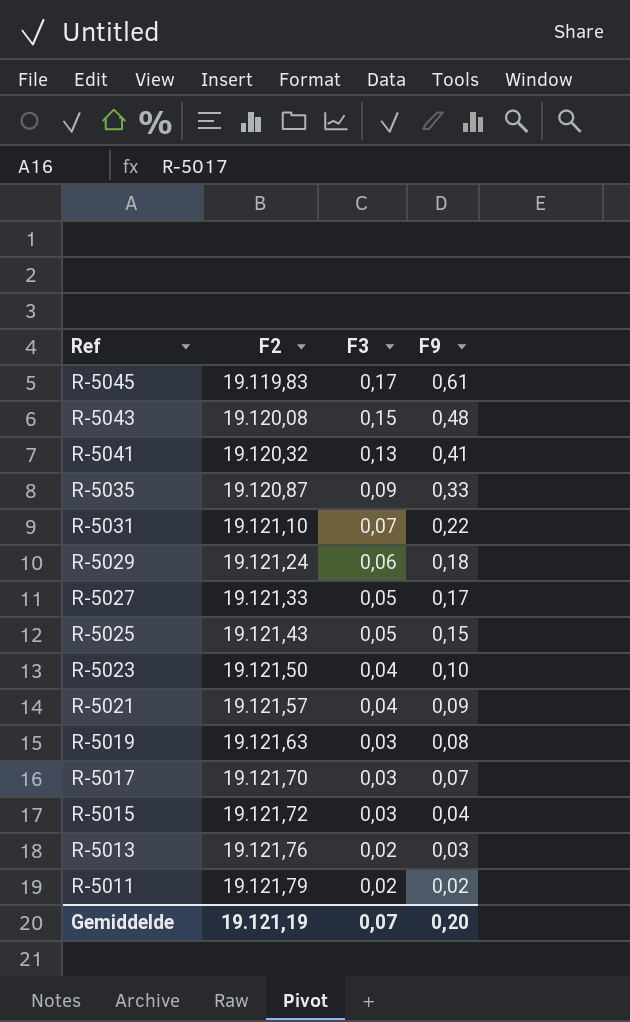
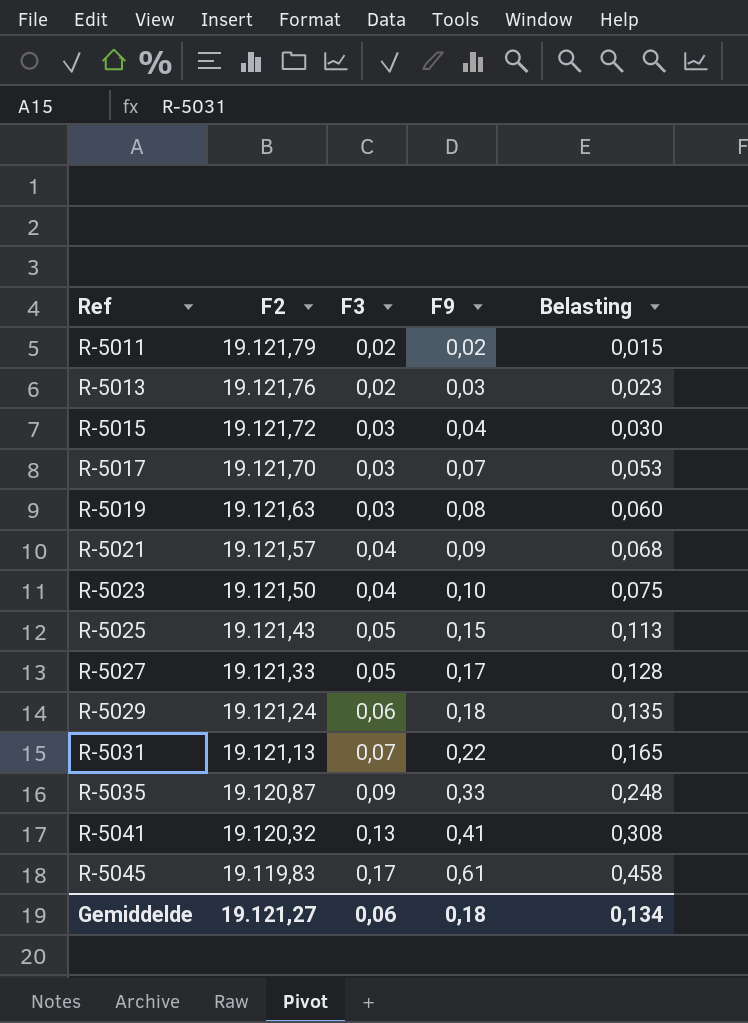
row order: Ref descending -> Ref ascending
column Belasting | formula: none -> [F9] * 0,75
row R-5043: 19.120,08 | 0,15 | 0,48 -> none
R-5031 | F2: 19.121,10 -> 19.121,13
Gemiddelde | F2: 19.121,19 -> 19.121,27
Gemiddelde | F3: 0,07 -> 0,06
Gemiddelde | F9: 0,20 -> 0,18

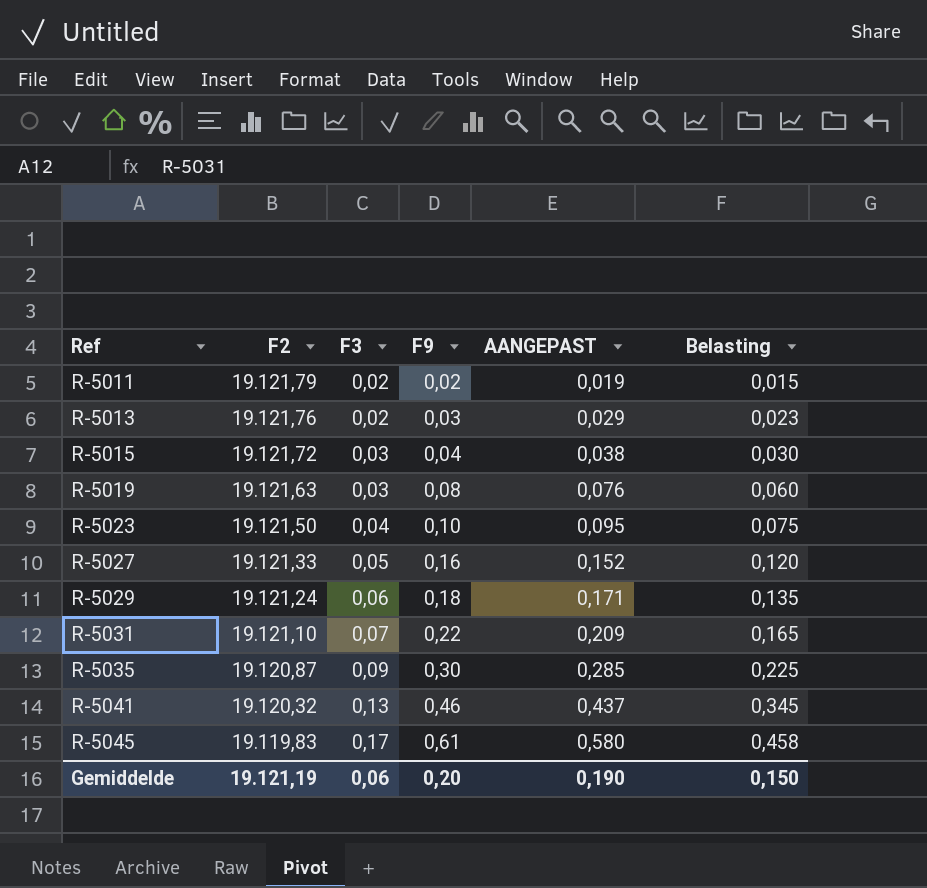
column AANGEPAST | formula: none -> [F9] * 0,95
row R-5017: 19.121,70 | 0,03 | 0,07 | 0,053 -> none
row R-5021: 19.121,57 | 0,04 | 0,09 | 0,068 -> none
row R-5025: 19.121,43 | 0,05 | 0,15 | 0,113 -> none
R-5027 | F9: 0,17 -> 0,16
R-5027 | Belasting: 0,128 -> 0,120
R-5031 | F2: 19.121,13 -> 19.121,10
R-5035 | F9: 0,33 -> 0,30
R-5035 | Belasting: 0,248 -> 0,225
R-5041 | F9: 0,41 -> 0,46
R-5041 | Belasting: 0,308 -> 0,345
Gemiddelde | F2: 19.121,27 -> 19.121,19
Gemiddelde | F9: 0,18 -> 0,20
Gemiddelde | Belasting: 0,134 -> 0,150

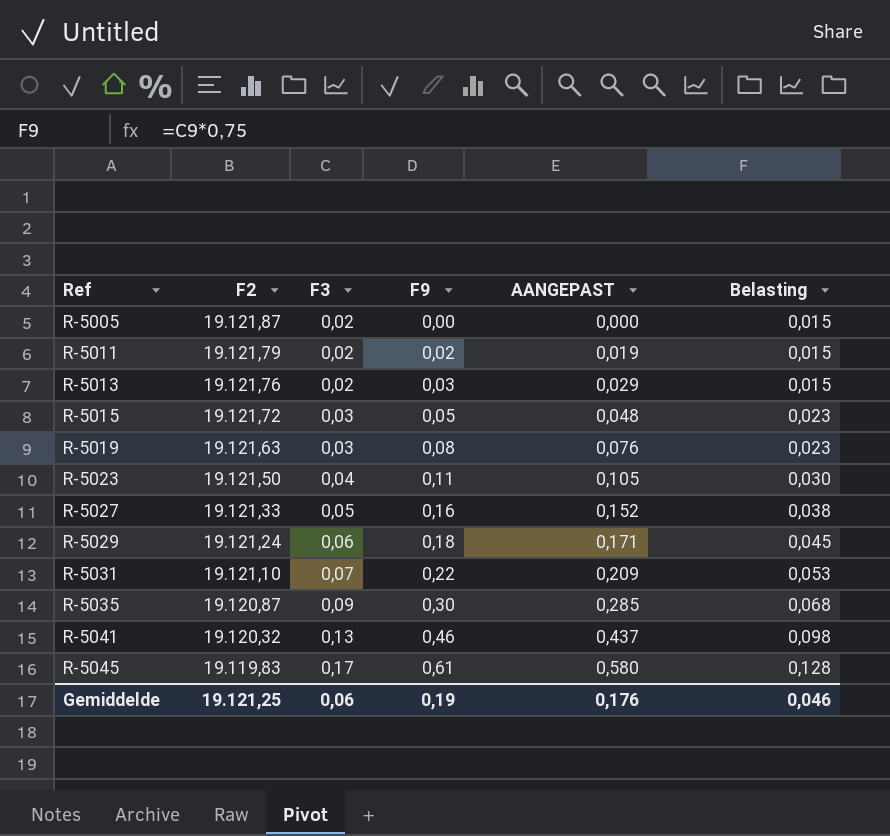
column Belasting | formula: [F9] * 0,75 -> [F3] * 0,75
row R-5005: none -> 19.121,87 | 0,02 | 0,00 | 0,000 | 0,015
R-5015 | F9: 0,04 -> 0,05
R-5015 | AANGEPAST: 0,038 -> 0,048
R-5023 | F9: 0,10 -> 0,11
R-5023 | AANGEPAST: 0,095 -> 0,105
Gemiddelde | F2: 19.121,19 -> 19.121,25
Gemiddelde | F9: 0,20 -> 0,19
Gemiddelde | AANGEPAST: 0,190 -> 0,176
Gemiddelde | Belasting: 0,150 -> 0,046

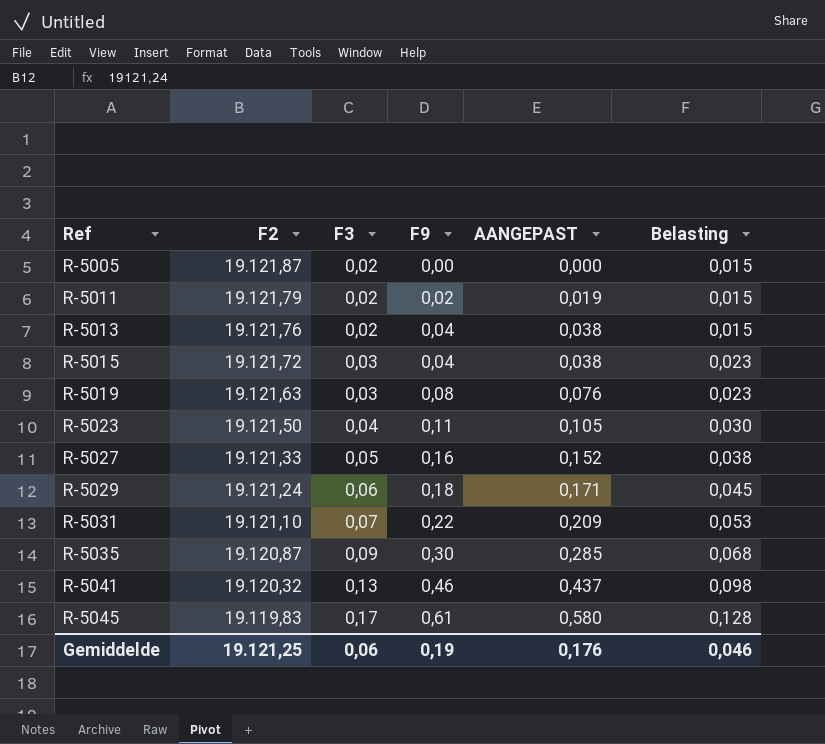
R-5013 | F9: 0,03 -> 0,04
R-5013 | AANGEPAST: 0,029 -> 0,038
R-5015 | F9: 0,05 -> 0,04
R-5015 | AANGEPAST: 0,048 -> 0,038

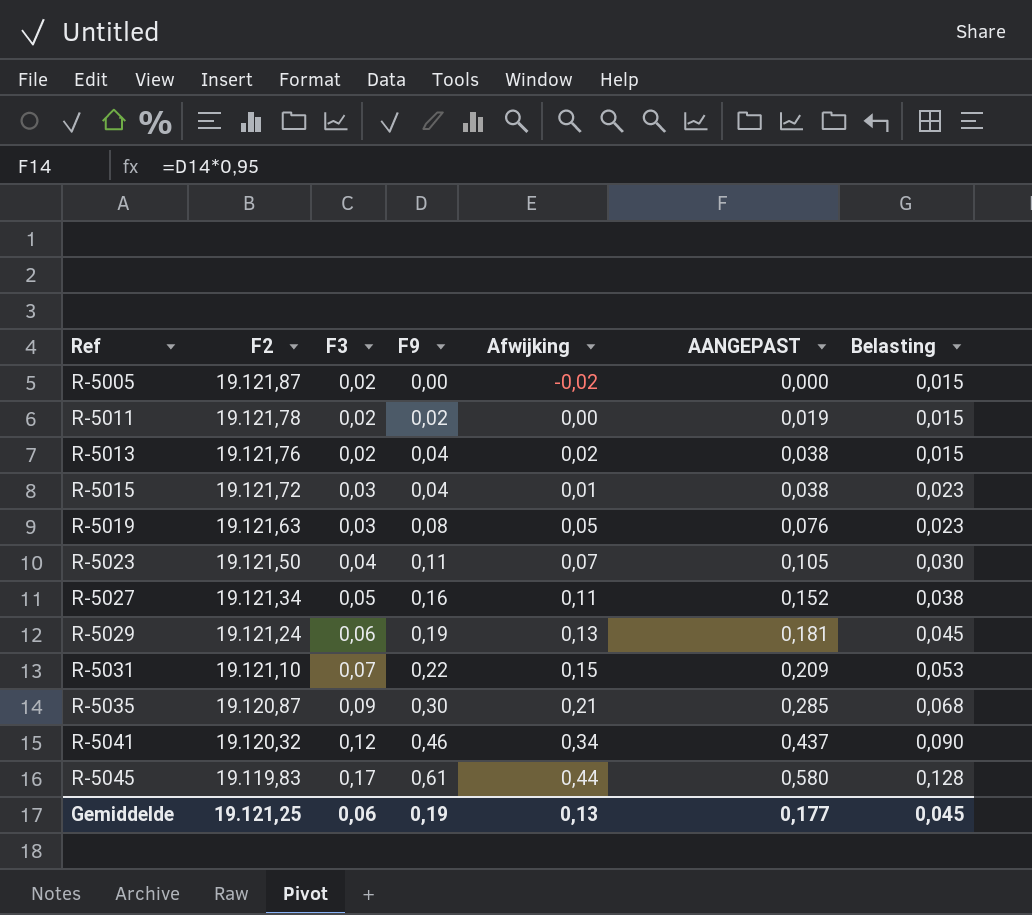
column Afwijking | formula: none -> [F9] - [F3]
R-5011 | F2: 19.121,79 -> 19.121,78
R-5027 | F2: 19.121,33 -> 19.121,34
R-5029 | F9: 0,18 -> 0,19
R-5029 | AANGEPAST: 0,171 -> 0,181
R-5041 | F3: 0,13 -> 0,12
R-5041 | Belasting: 0,098 -> 0,090
Gemiddelde | AANGEPAST: 0,176 -> 0,177
Gemiddelde | Belasting: 0,046 -> 0,045

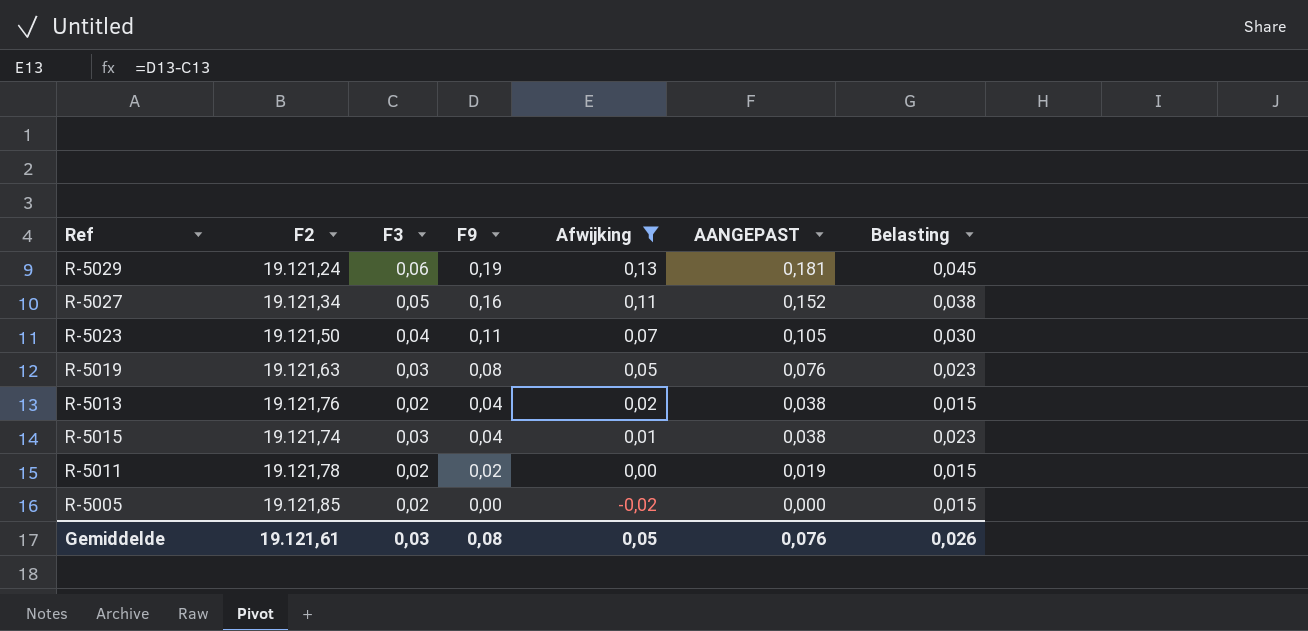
filter: none -> Afwijking <= 0,13
row order: Ref ascending -> F9 descending
R-5015 | F2: 19.121,72 -> 19.121,74
R-5005 | F2: 19.121,87 -> 19.121,85
Gemiddelde | F2: 19.121,25 -> 19.121,61
Gemiddelde | F3: 0,06 -> 0,03
Gemiddelde | F9: 0,19 -> 0,08
Gemiddelde | Afwijking: 0,13 -> 0,05
Gemiddelde | AANGEPAST: 0,177 -> 0,076
Gemiddelde | Belasting: 0,045 -> 0,026

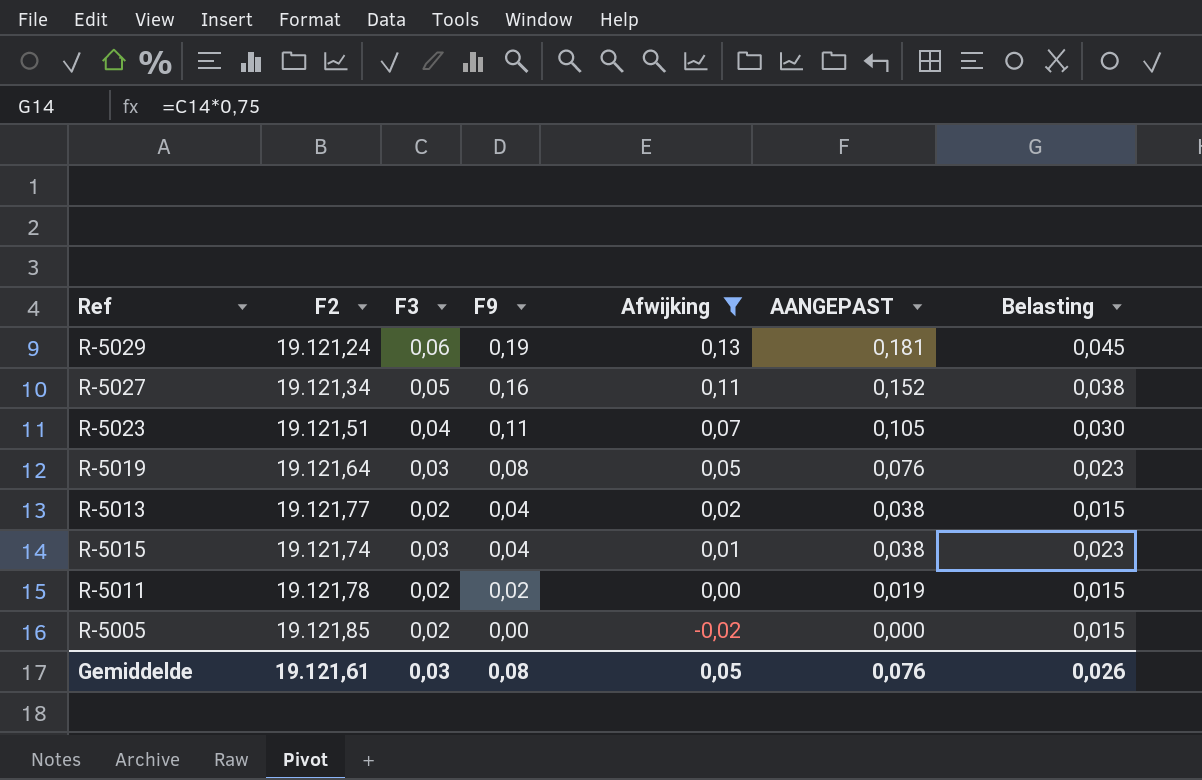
R-5023 | F2: 19.121,50 -> 19.121,51
R-5019 | F2: 19.121,63 -> 19.121,64
R-5013 | F2: 19.121,76 -> 19.121,77

